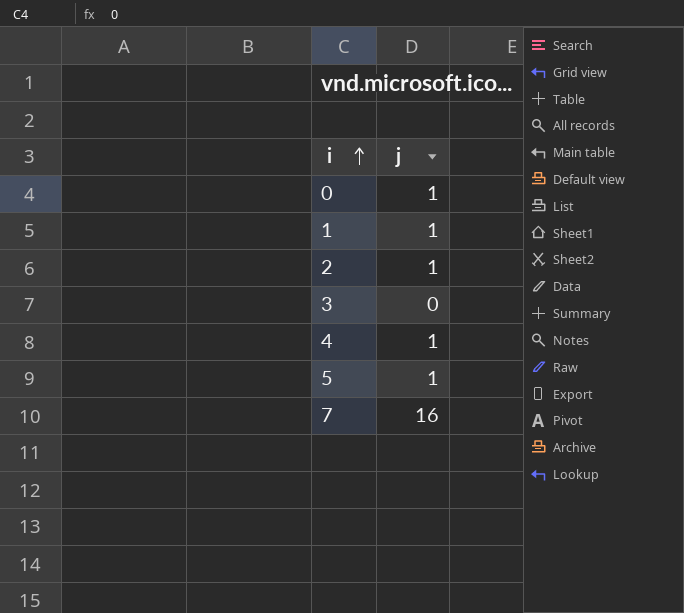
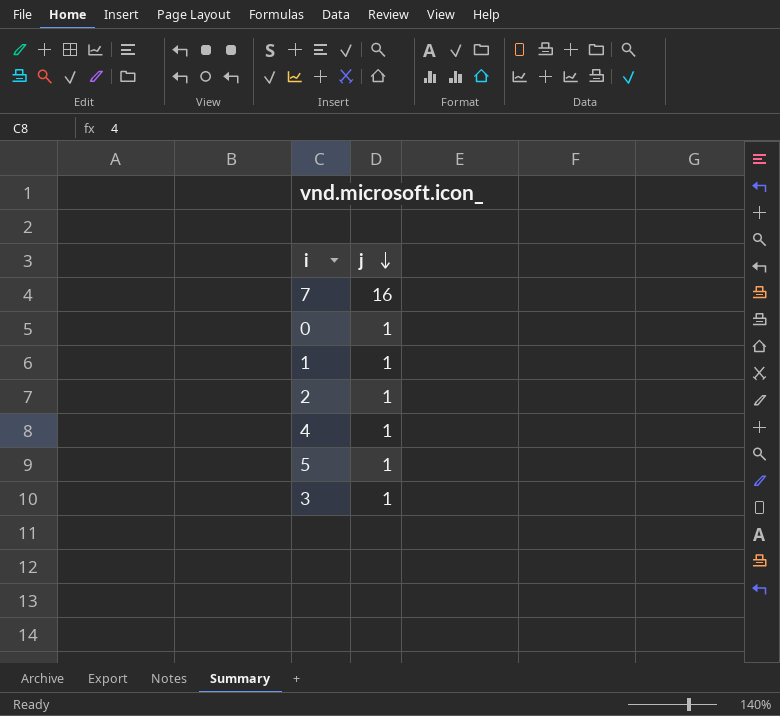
row order: i ascending -> j descending
3 | j: 0 -> 1

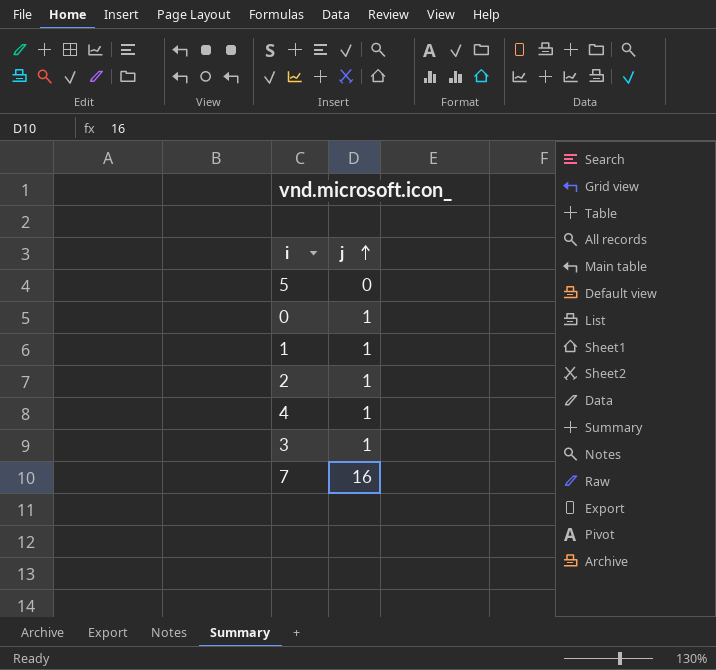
row order: j descending -> j ascending
5 | j: 1 -> 0

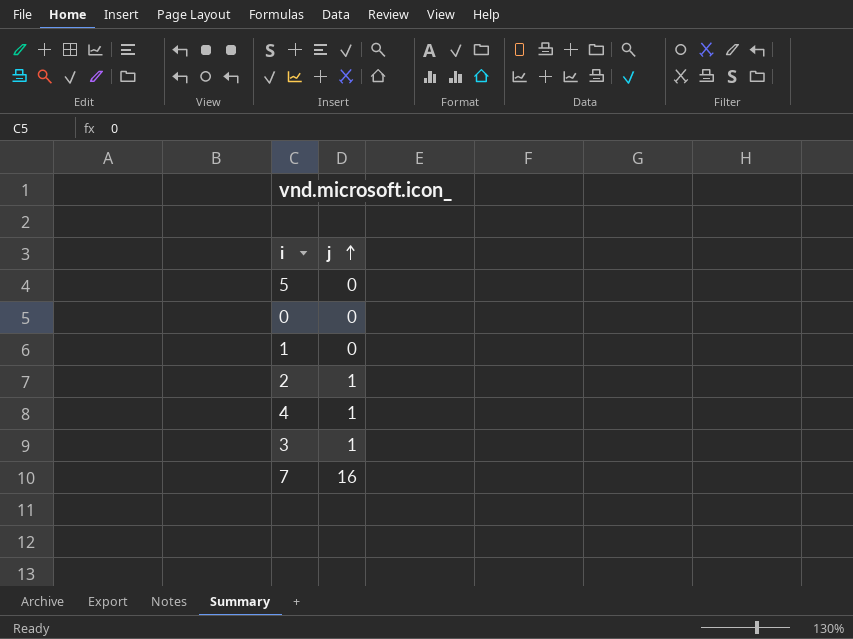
0 | j: 1 -> 0
1 | j: 1 -> 0

